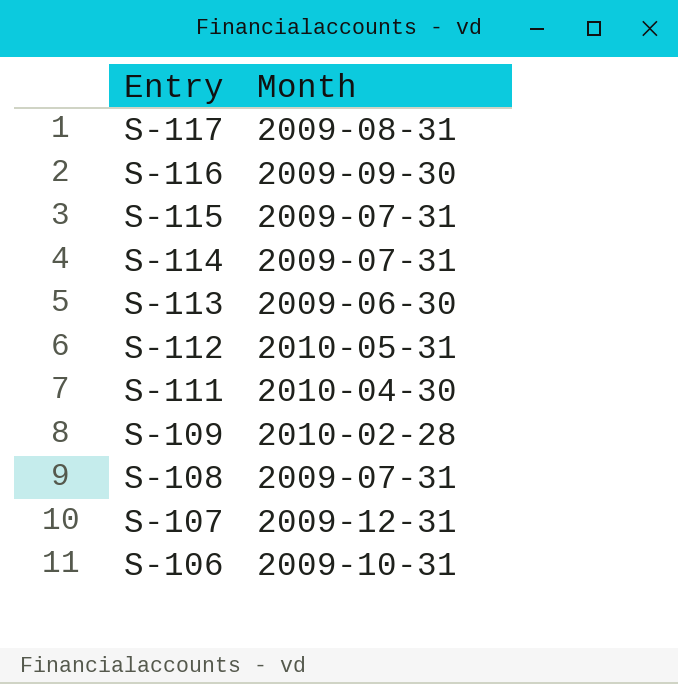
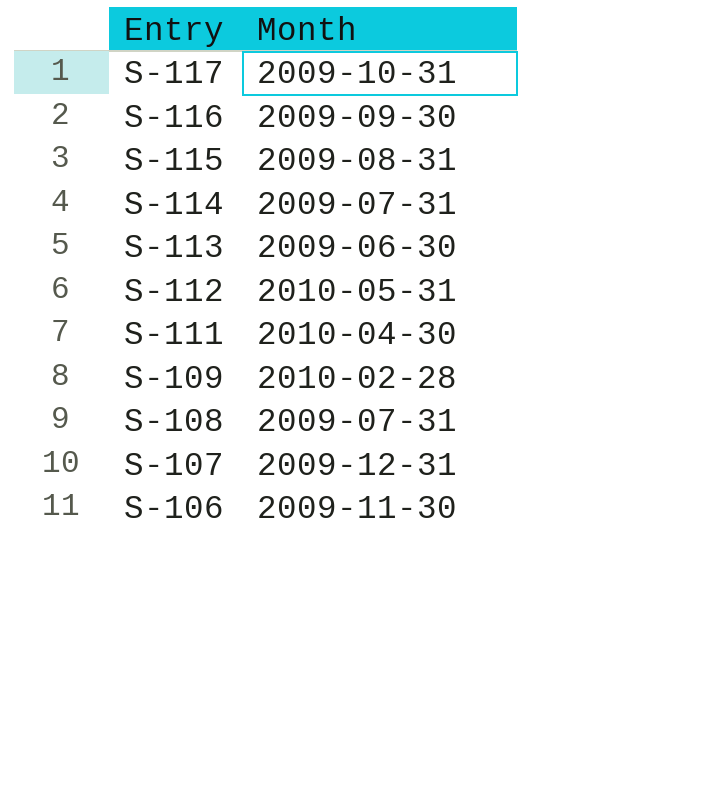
S-117 | Month: 2009-08-31 -> 2009-10-31
S-115 | Month: 2009-07-31 -> 2009-08-31
S-106 | Month: 2009-10-31 -> 2009-11-30

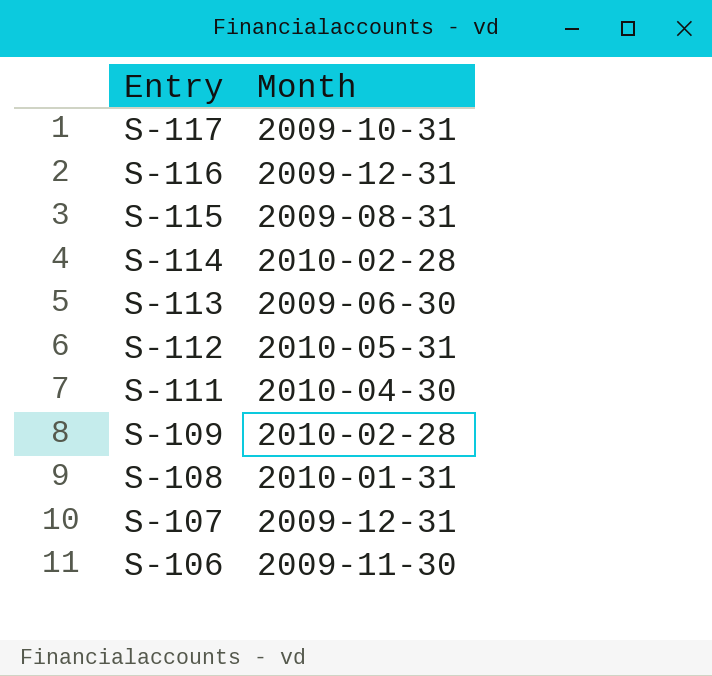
S-116 | Month: 2009-09-30 -> 2009-12-31
S-114 | Month: 2009-07-31 -> 2010-02-28
S-108 | Month: 2009-07-31 -> 2010-01-31

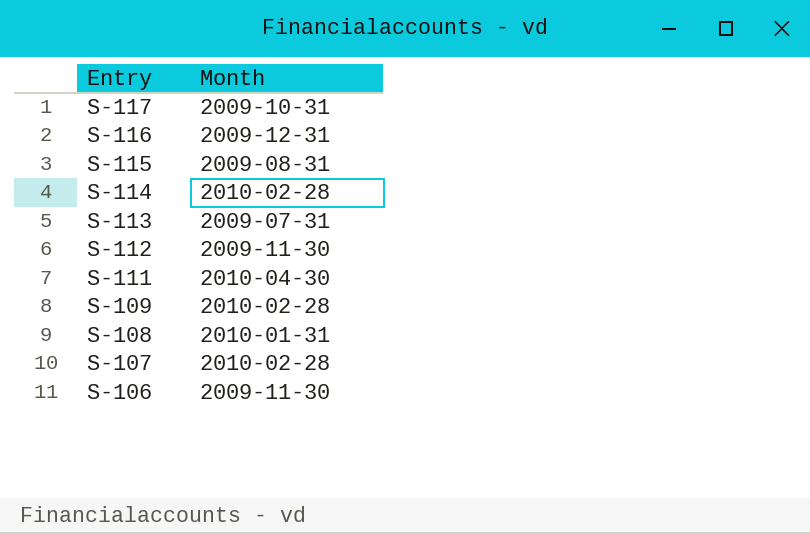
S-113 | Month: 2009-06-30 -> 2009-07-31
S-112 | Month: 2010-05-31 -> 2009-11-30
S-107 | Month: 2009-12-31 -> 2010-02-28

